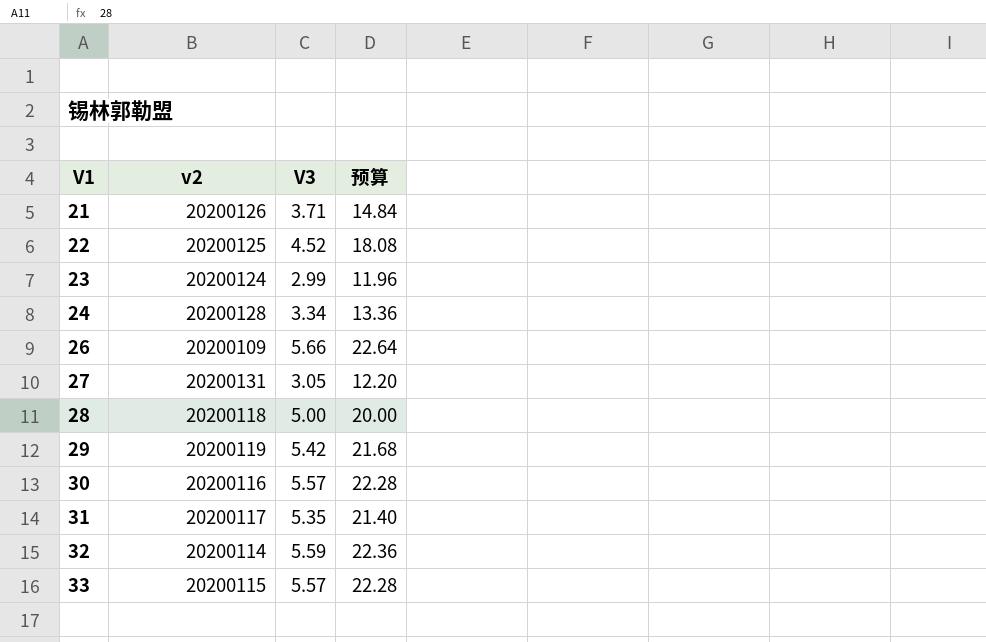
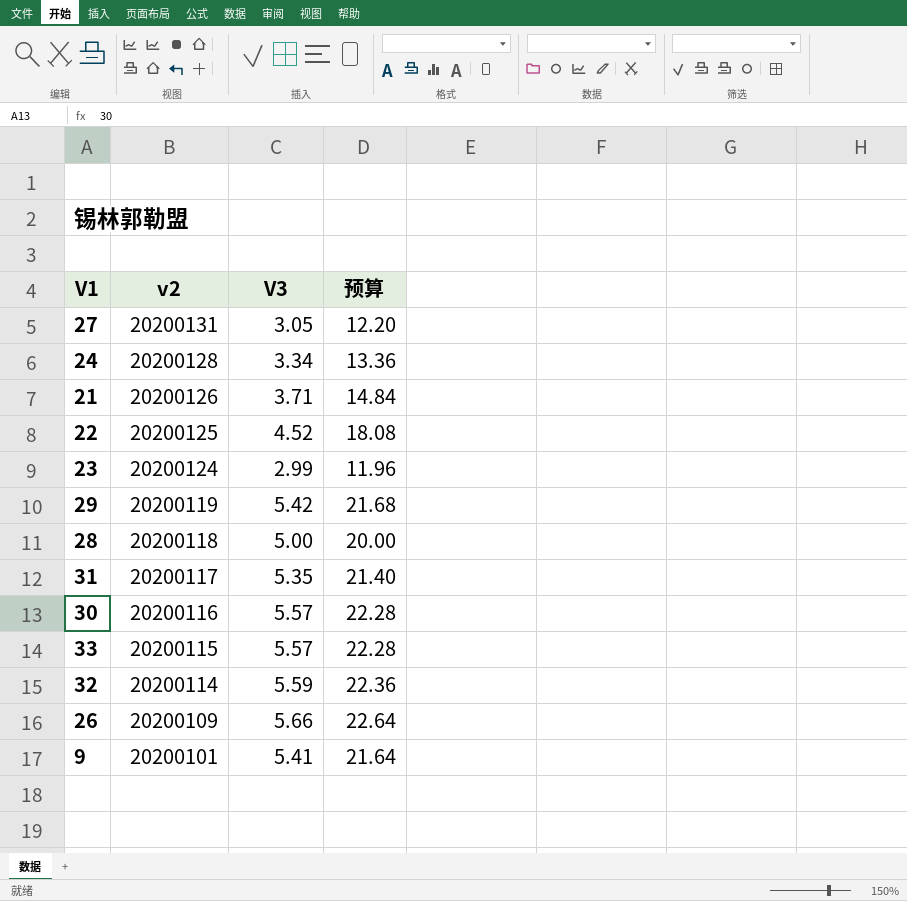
row order: V1 ascending -> v2 descending
row 9: none -> 20200101 | 5.41 | 21.64

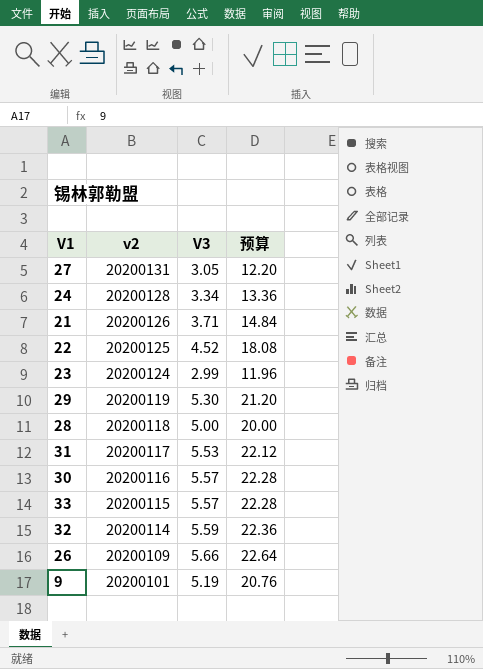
29 | V3: 5.42 -> 5.30
29 | 预算: 21.68 -> 21.20
31 | V3: 5.35 -> 5.53
31 | 预算: 21.40 -> 22.12
9 | V3: 5.41 -> 5.19
9 | 预算: 21.64 -> 20.76

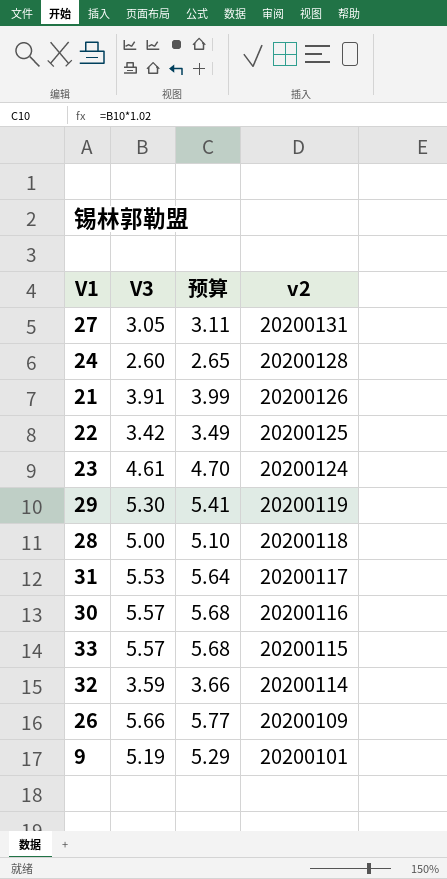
column 预算 | formula: [V3] * 4 -> [V3] * 1.02
column v2 | position: 2 -> 4
24 | V3: 3.34 -> 2.60
21 | V3: 3.71 -> 3.91
22 | V3: 4.52 -> 3.42
23 | V3: 2.99 -> 4.61
32 | V3: 5.59 -> 3.59

